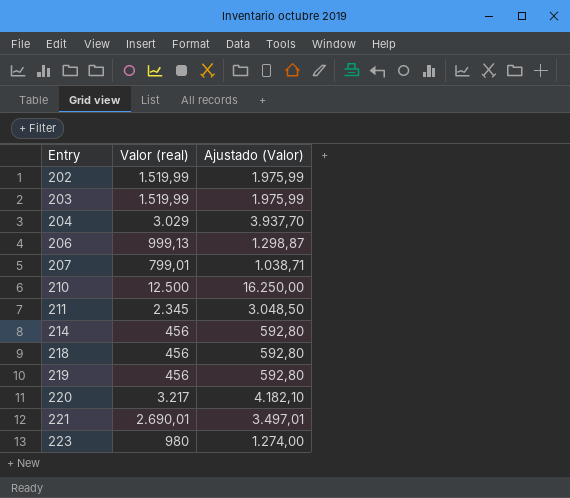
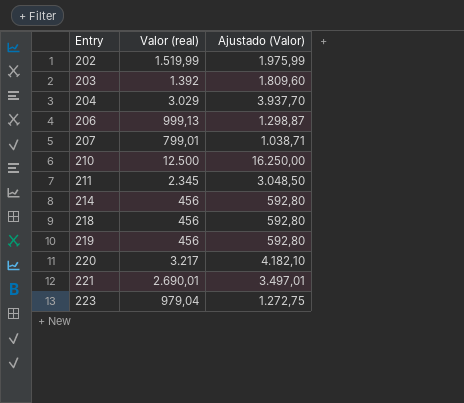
203 | Valor (real): 1.519,99 -> 1.392
203 | Ajustado (Valor): 1.975,99 -> 1.809,60
223 | Valor (real): 980 -> 979,04
223 | Ajustado (Valor): 1.274,00 -> 1.272,75

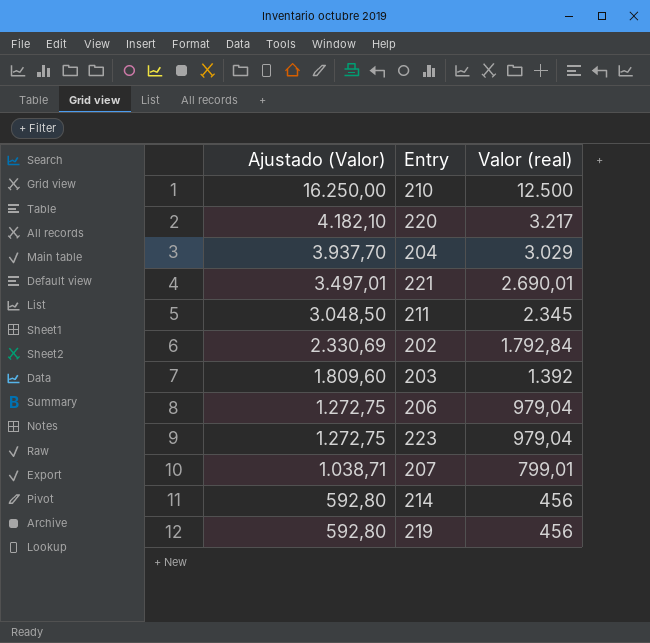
row order: Entry ascending -> Ajustado (Valor) descending
column Ajustado (Valor) | position: 3 -> 1
row 218: 456 | 592,80 -> none
202 | Ajustado (Valor): 1.975,99 -> 2.330,69
202 | Valor (real): 1.519,99 -> 1.792,84
206 | Ajustado (Valor): 1.298,87 -> 1.272,75
206 | Valor (real): 999,13 -> 979,04

